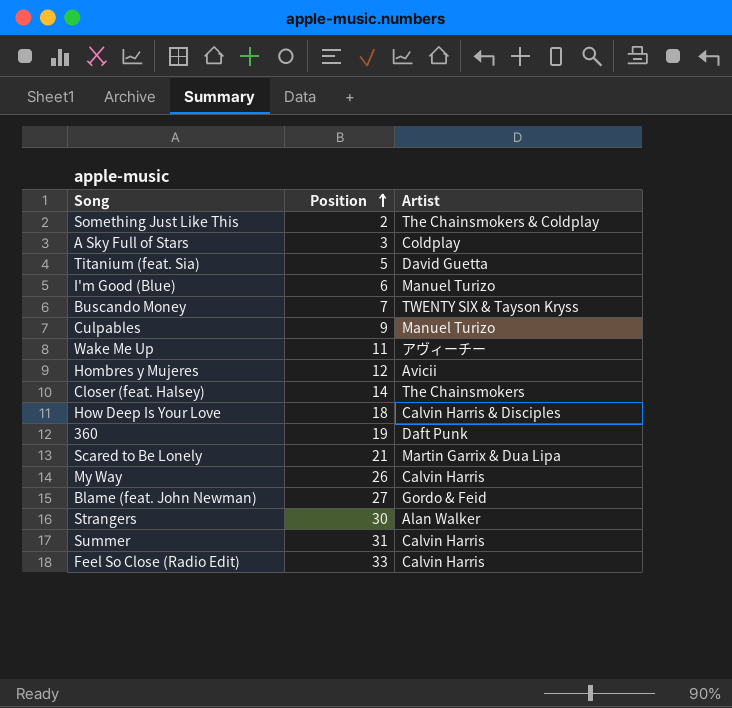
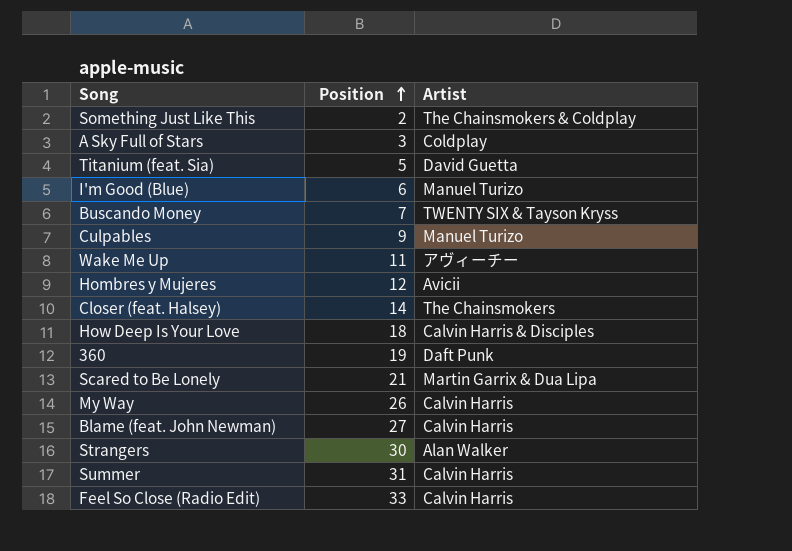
Blame (feat. John Newman) | Artist: Gordo & Feid -> Calvin Harris

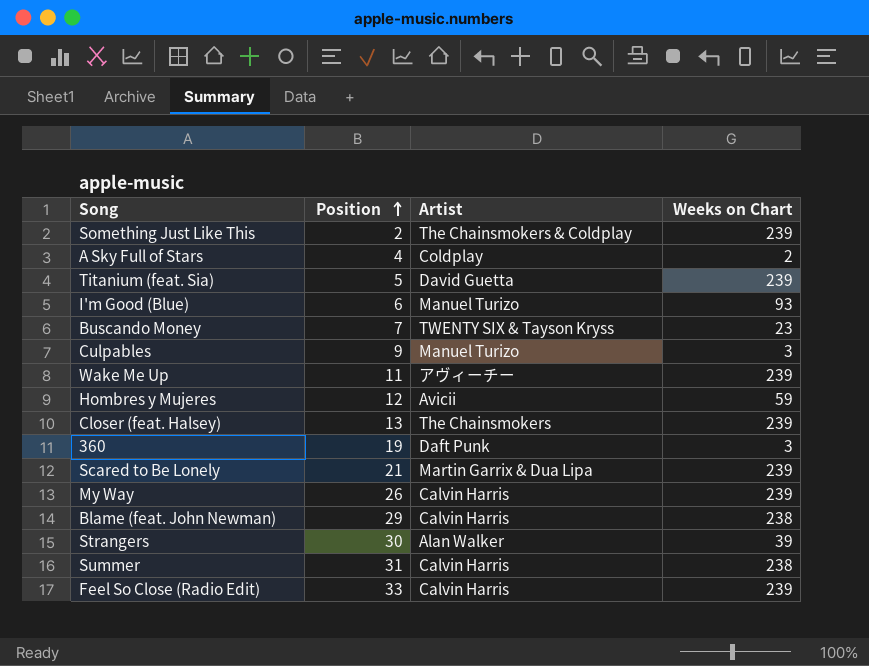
column Weeks on Chart | position: none -> 4
row How Deep Is Your Love: 18 | Calvin Harris & Disciples -> none
A Sky Full of Stars | Position: 3 -> 4
Closer (feat. Halsey) | Position: 14 -> 13
Blame (feat. John Newman) | Position: 27 -> 29

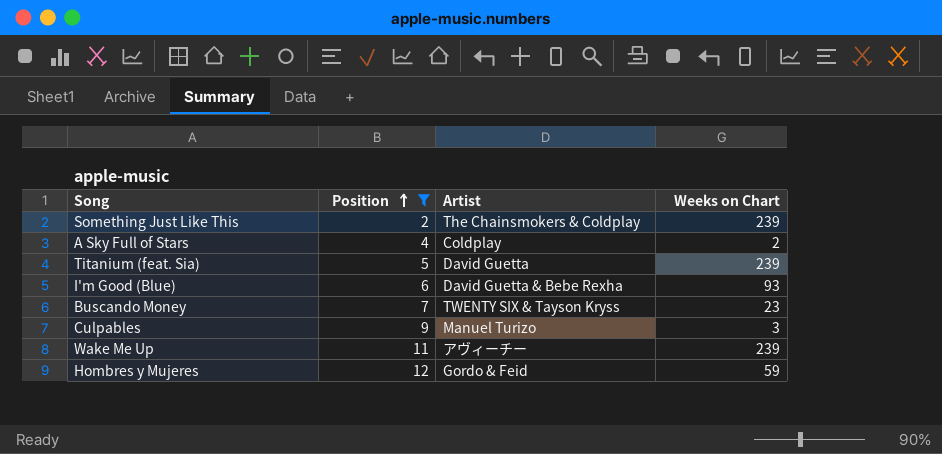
filter: none -> Position <= 12
I'm Good (Blue) | Artist: Manuel Turizo -> David Guetta & Bebe Rexha
Hombres y Mujeres | Artist: Avicii -> Gordo & Feid

